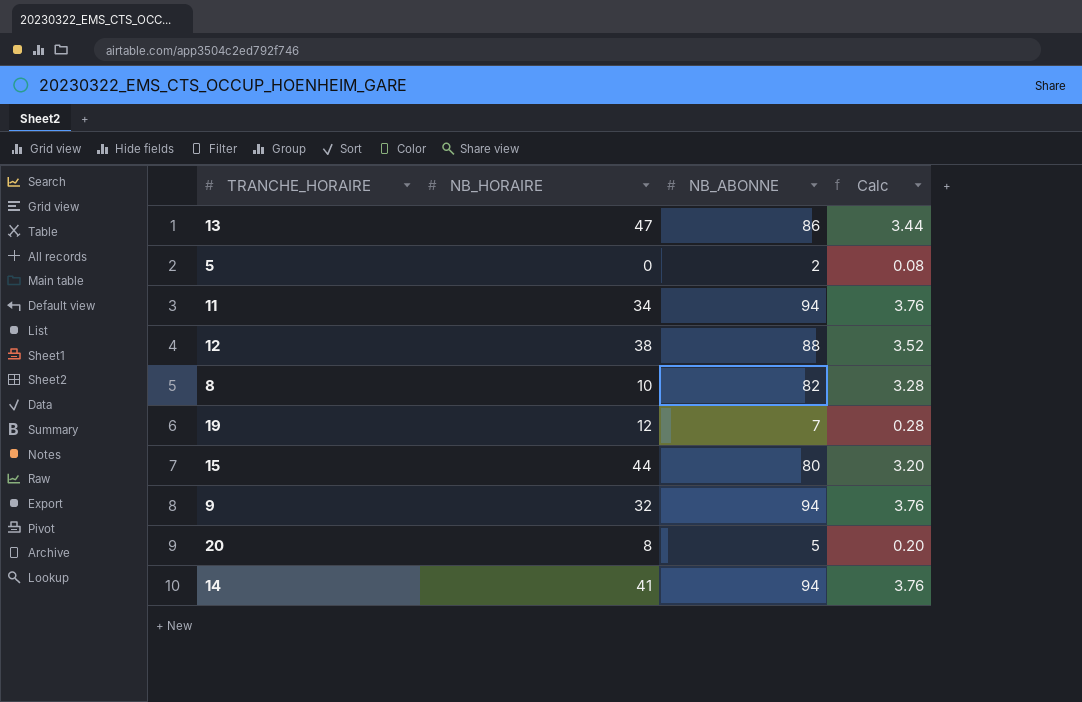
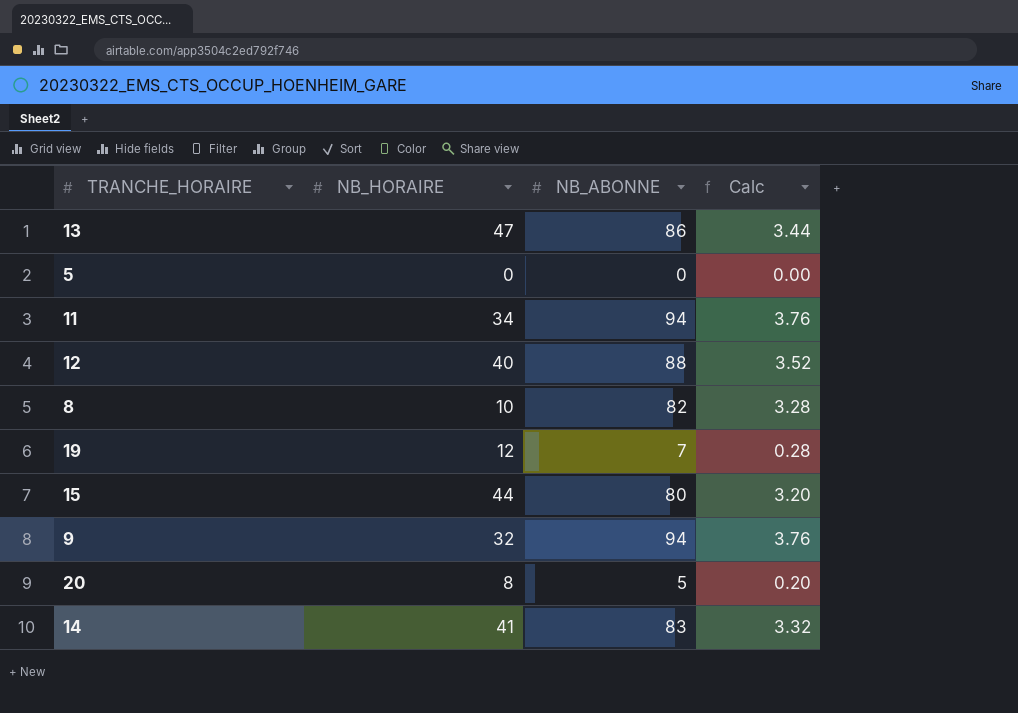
5 | NB_ABONNE: 2 -> 0
5 | Calc: 0.08 -> 0.00
12 | NB_HORAIRE: 38 -> 40
14 | NB_ABONNE: 94 -> 83
14 | Calc: 3.76 -> 3.32

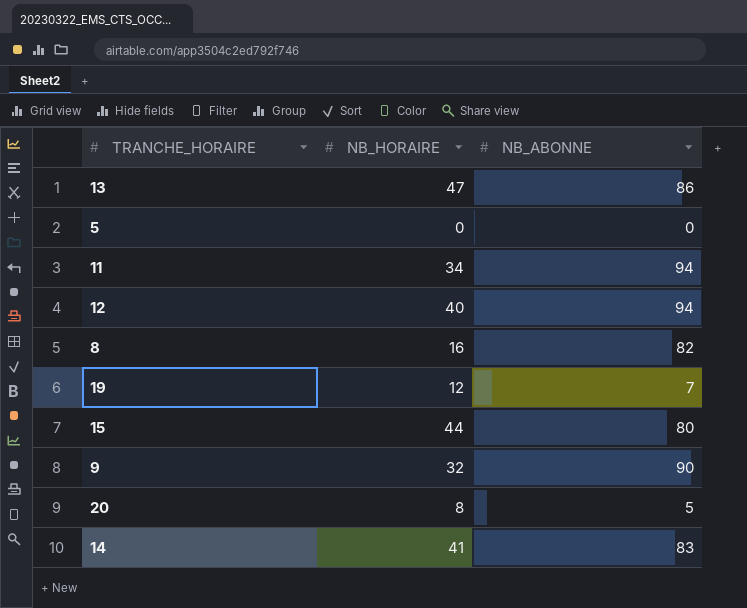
column Calc | formula: [NB_ABONNE] * 0.04 -> none
12 | NB_ABONNE: 88 -> 94
8 | NB_HORAIRE: 10 -> 16
9 | NB_ABONNE: 94 -> 90

